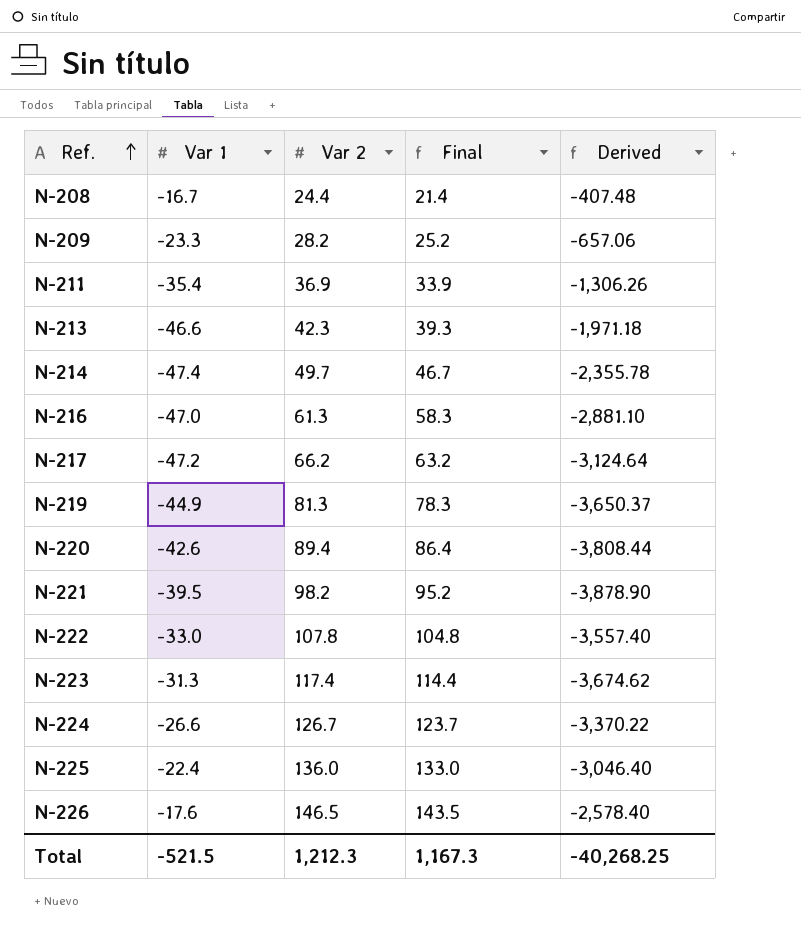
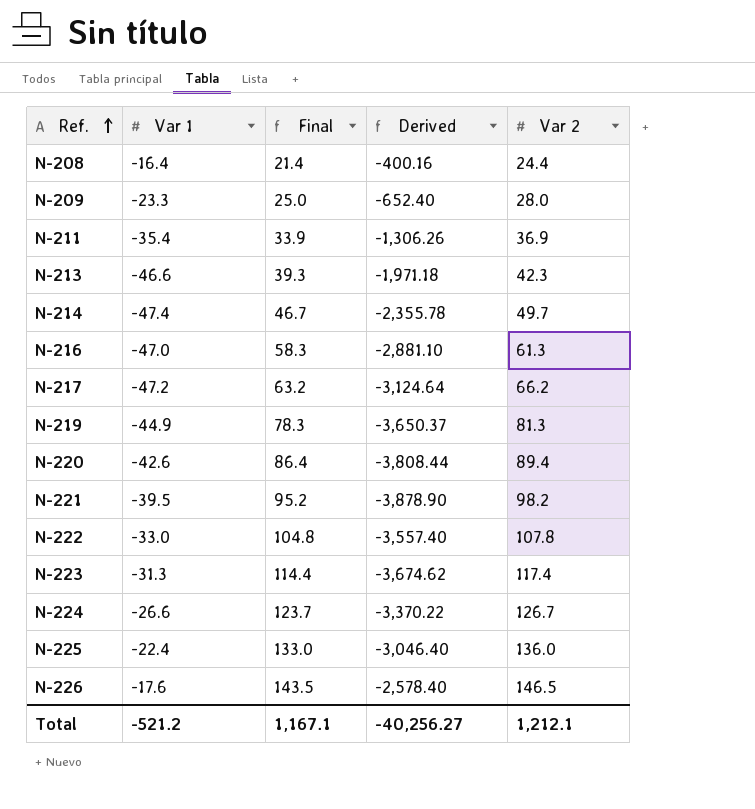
column Var 2 | position: 3 -> 5
N-208 | Var 1: -16.7 -> -16.4
N-208 | Derived: -407.48 -> -400.16
N-209 | Final: 25.2 -> 25.0
N-209 | Derived: -657.06 -> -652.40
N-209 | Var 2: 28.2 -> 28.0
Total | Var 1: -521.5 -> -521.2
Total | Final: 1,167.3 -> 1,167.1
Total | Derived: -40,268.25 -> -40,256.27
Total | Var 2: 1,212.3 -> 1,212.1

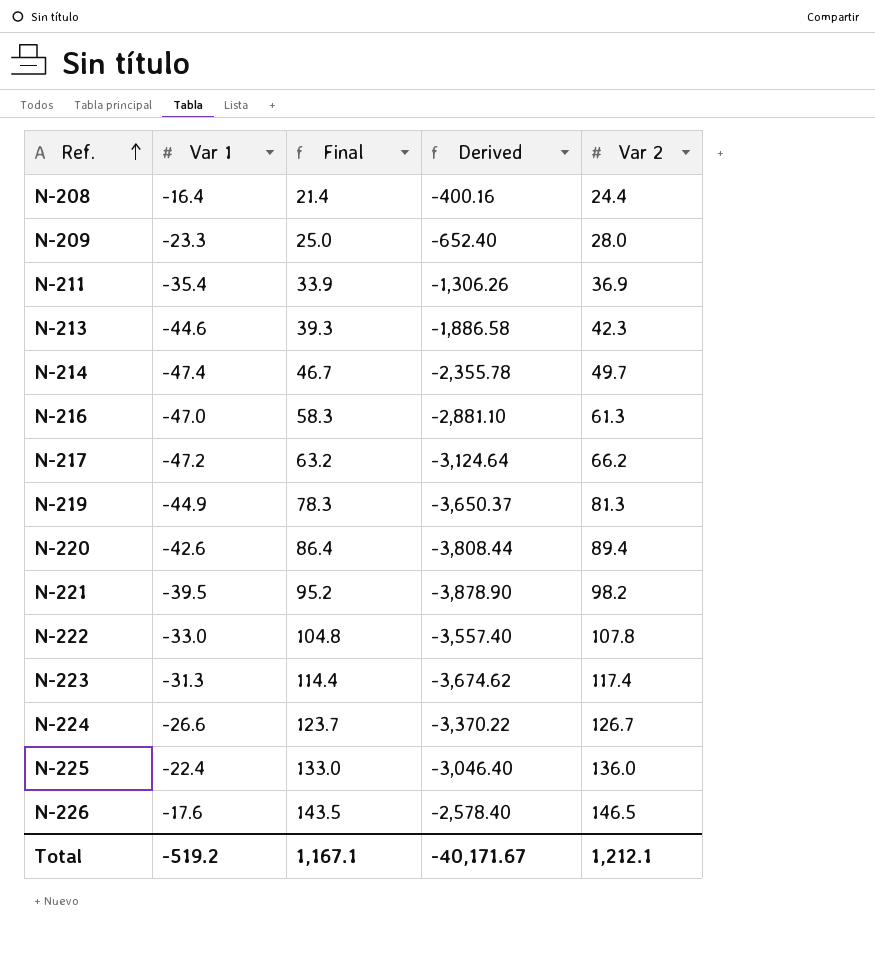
N-213 | Var 1: -46.6 -> -44.6
N-213 | Derived: -1,971.18 -> -1,886.58
Total | Var 1: -521.2 -> -519.2
Total | Derived: -40,256.27 -> -40,171.67

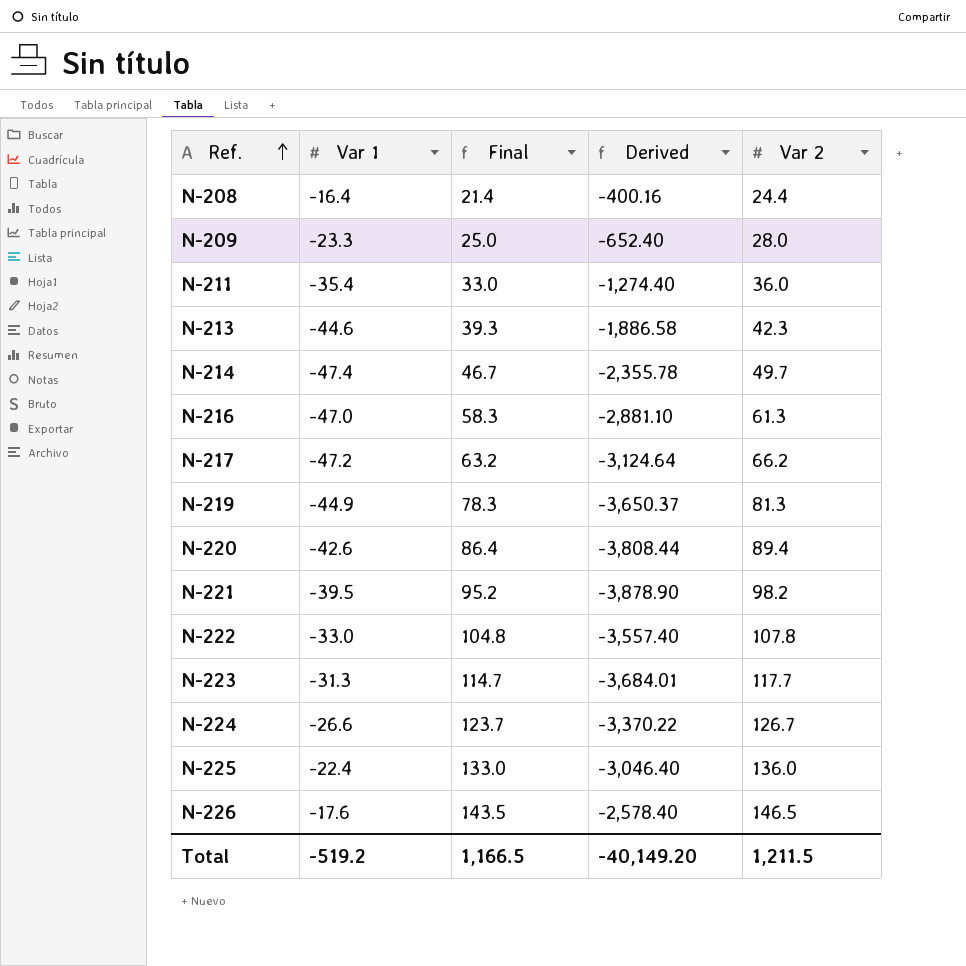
N-211 | Final: 33.9 -> 33.0
N-211 | Derived: -1,306.26 -> -1,274.40
N-211 | Var 2: 36.9 -> 36.0
N-223 | Final: 114.4 -> 114.7
N-223 | Derived: -3,674.62 -> -3,684.01
N-223 | Var 2: 117.4 -> 117.7
Total | Final: 1,167.1 -> 1,166.5
Total | Derived: -40,171.67 -> -40,149.20
Total | Var 2: 1,212.1 -> 1,211.5

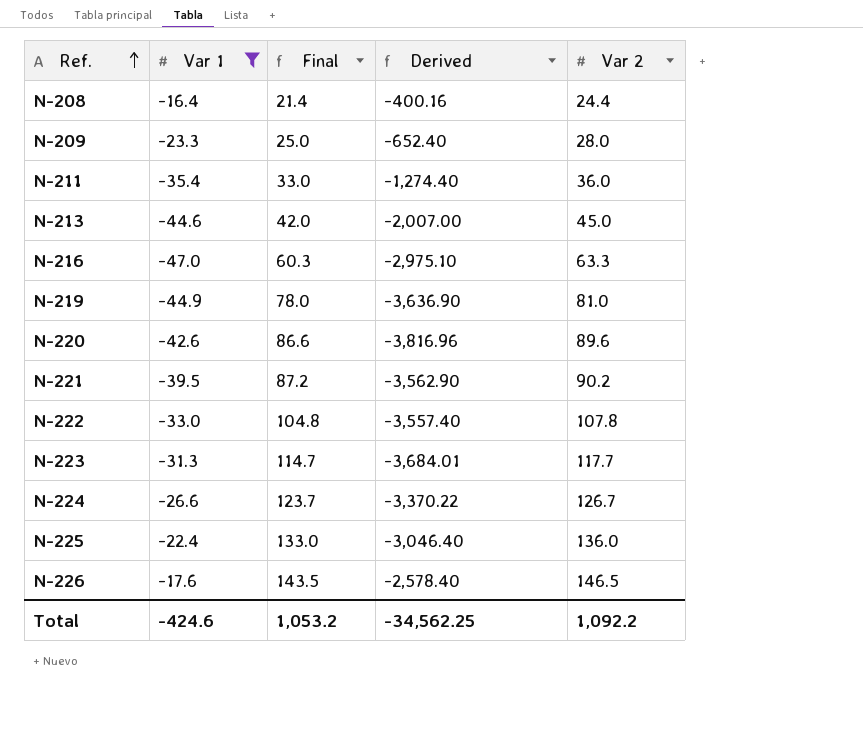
filter: none -> Var 1 >= -47.0
N-213 | Final: 39.3 -> 42.0
N-213 | Derived: -1,886.58 -> -2,007.00
N-213 | Var 2: 42.3 -> 45.0
N-216 | Final: 58.3 -> 60.3
N-216 | Derived: -2,881.10 -> -2,975.10
N-216 | Var 2: 61.3 -> 63.3
N-219 | Final: 78.3 -> 78.0
N-219 | Derived: -3,650.37 -> -3,636.90
N-219 | Var 2: 81.3 -> 81.0
N-220 | Final: 86.4 -> 86.6
N-220 | Derived: -3,808.44 -> -3,816.96
N-220 | Var 2: 89.4 -> 89.6
N-221 | Final: 95.2 -> 87.2
N-221 | Derived: -3,878.90 -> -3,562.90
N-221 | Var 2: 98.2 -> 90.2
Total | Var 1: -519.2 -> -424.6
Total | Final: 1,166.5 -> 1,053.2
Total | Derived: -40,149.20 -> -34,562.25
Total | Var 2: 1,211.5 -> 1,092.2

